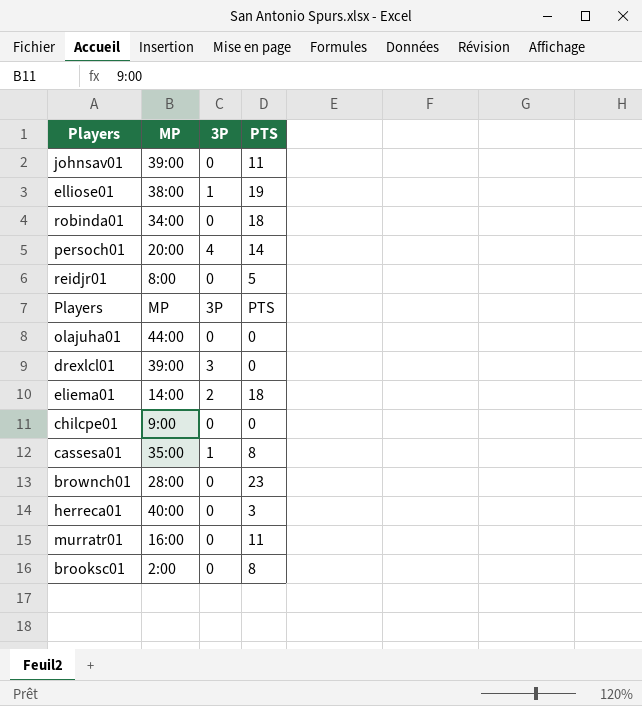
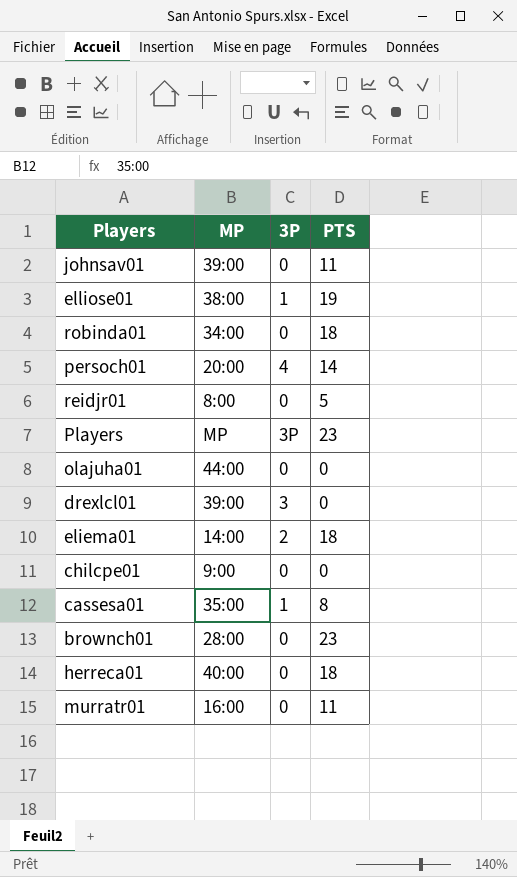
row brooksc01: 2:00 | 0 | 8 -> none
Players | PTS: PTS -> 23
herreca01 | PTS: 3 -> 18

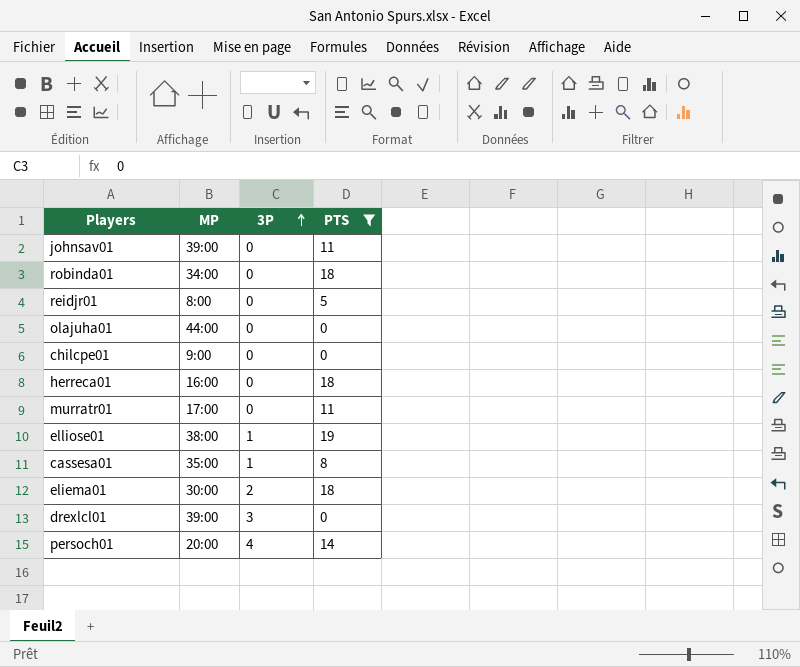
filter: none -> PTS != 23
row order: none -> 3P ascending
herreca01 | MP: 40:00 -> 16:00
murratr01 | MP: 16:00 -> 17:00
eliema01 | MP: 14:00 -> 30:00

